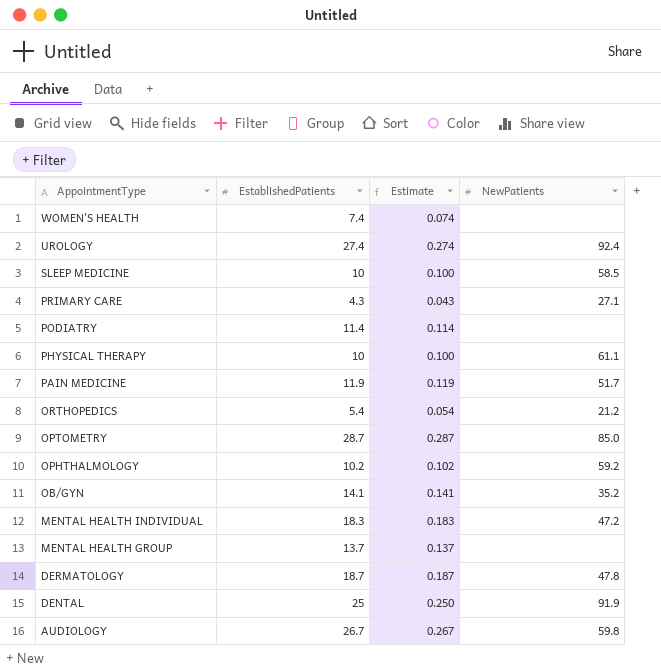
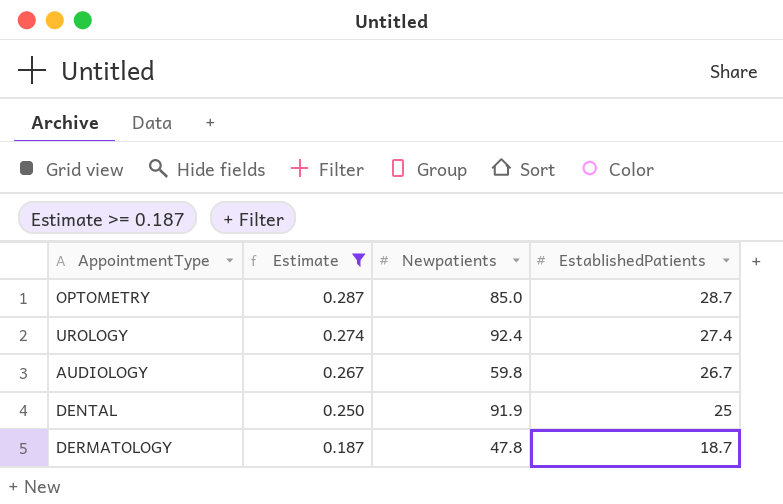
filter: none -> Estimate >= 0.187
row order: AppointmentType descending -> Estimate descending
column name: NewPatients -> Newpatients
column EstablishedPatients | position: 2 -> 4

